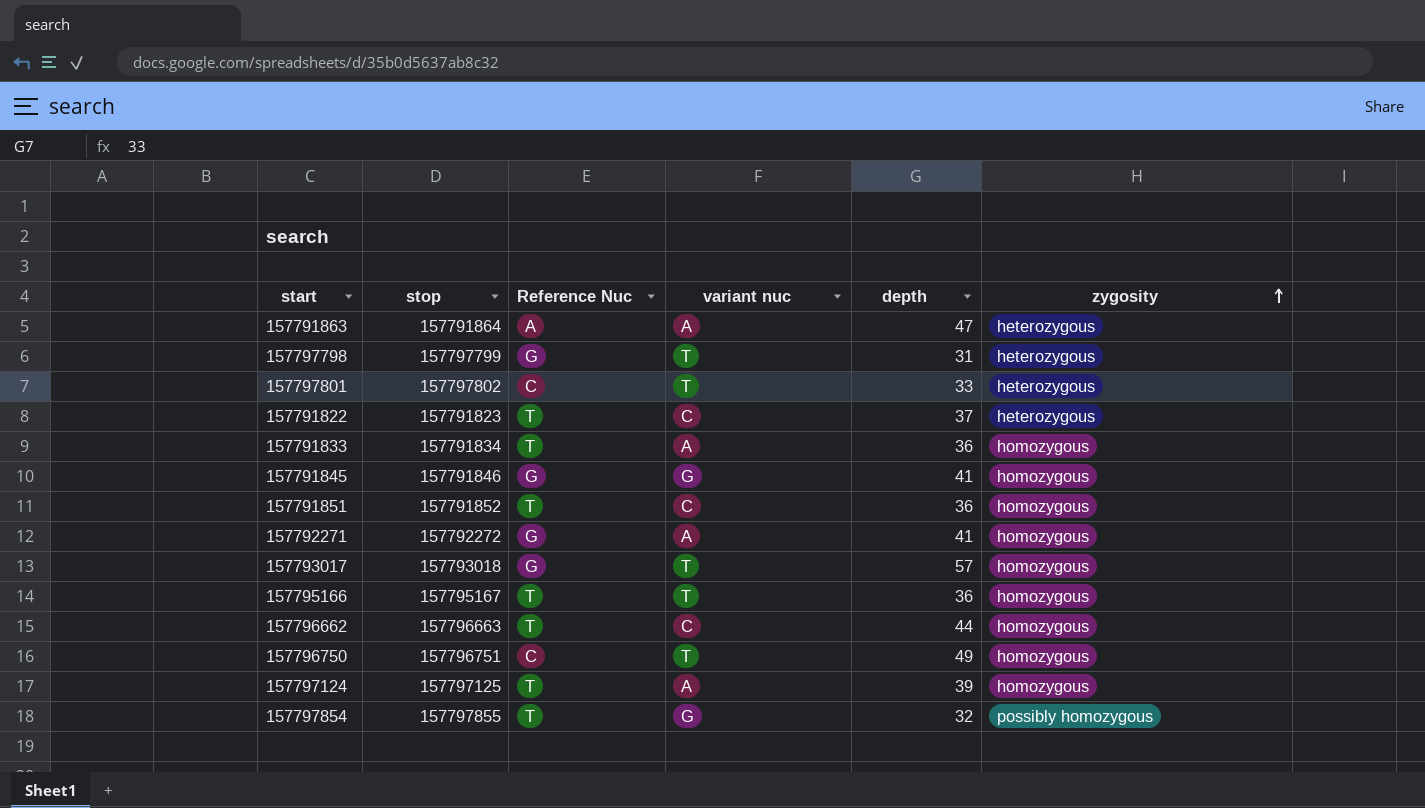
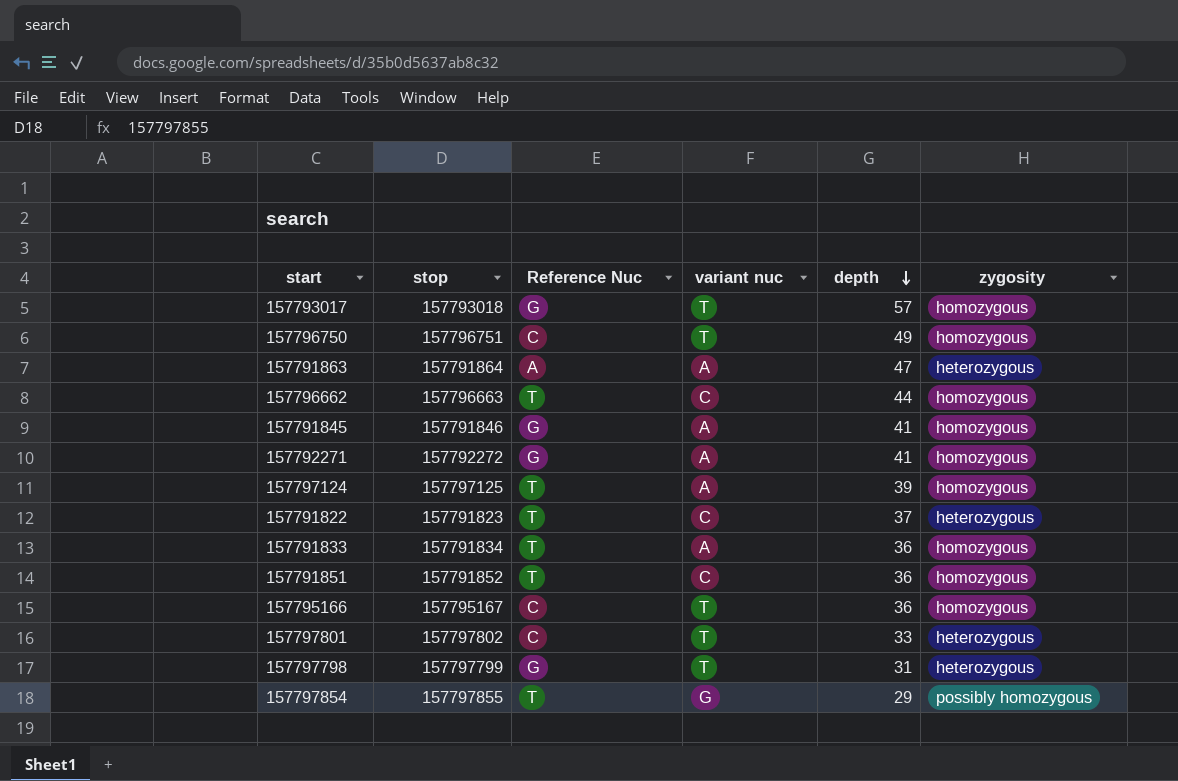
row order: zygosity ascending -> depth descending
157791845 | variant nuc: G -> A
157795166 | Reference Nuc: T -> C
157797854 | depth: 32 -> 29

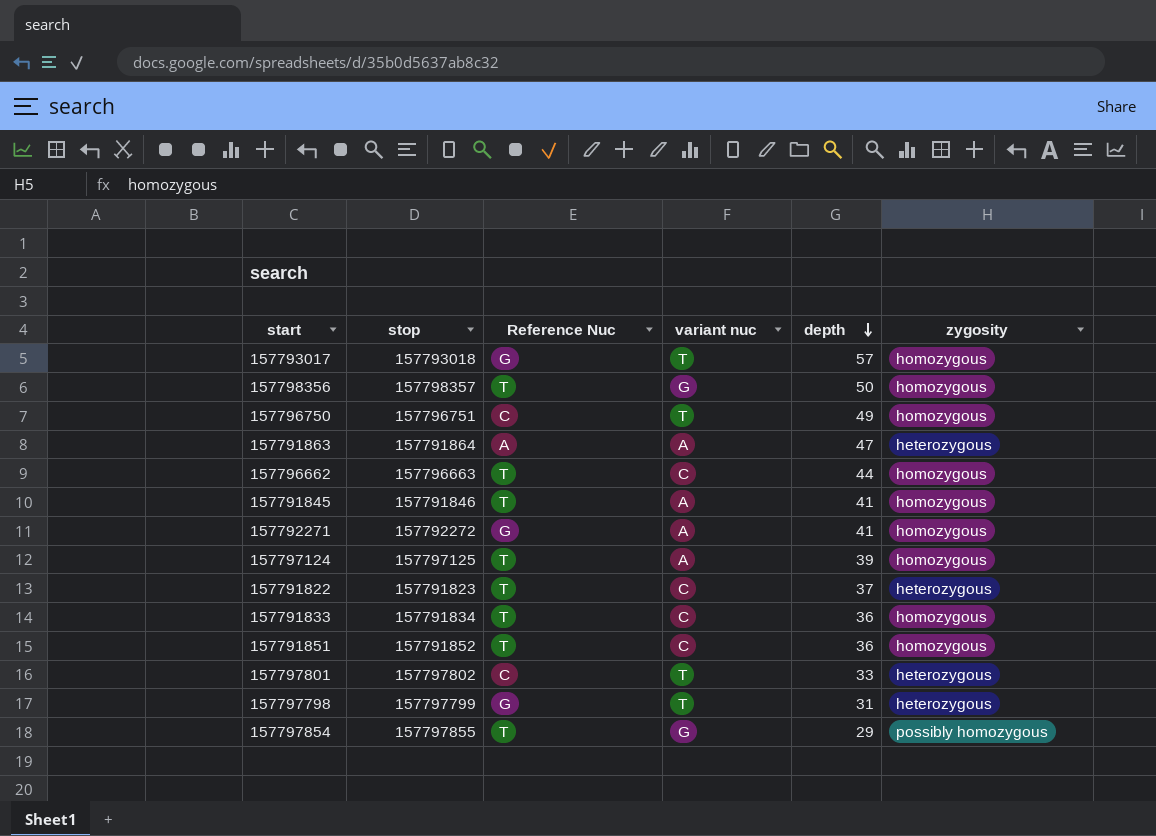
row 157795166: 157795167 | C | T | 36 | homozygous -> none
row 157798356: none -> 157798357 | T | G | 50 | homozygous
157791845 | Reference Nuc: G -> T
157791833 | variant nuc: A -> C

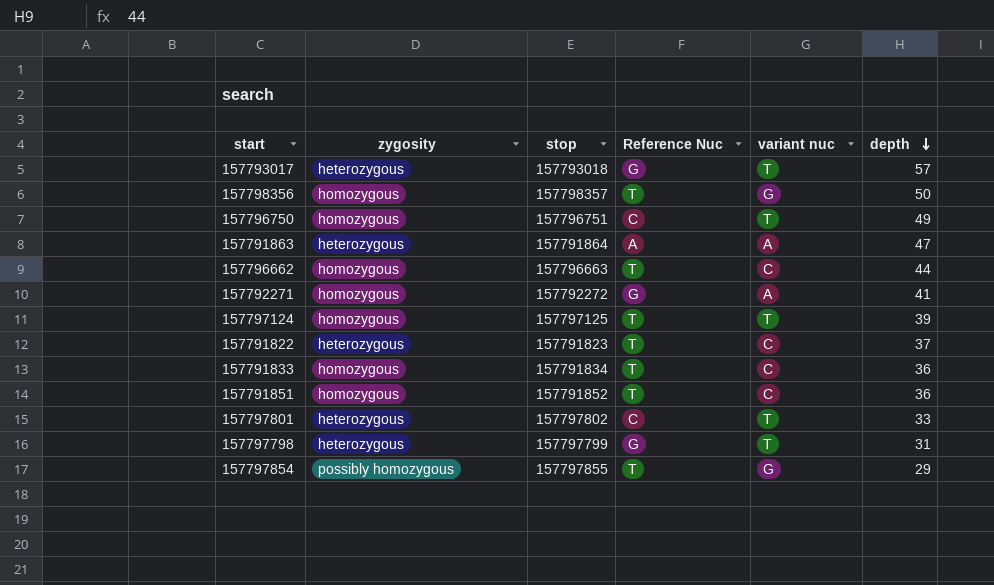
column zygosity | position: 6 -> 2
row 157791845: 157791846 | T | A | 41 | homozygous -> none
157793017 | zygosity: homozygous -> heterozygous
157797124 | variant nuc: A -> T

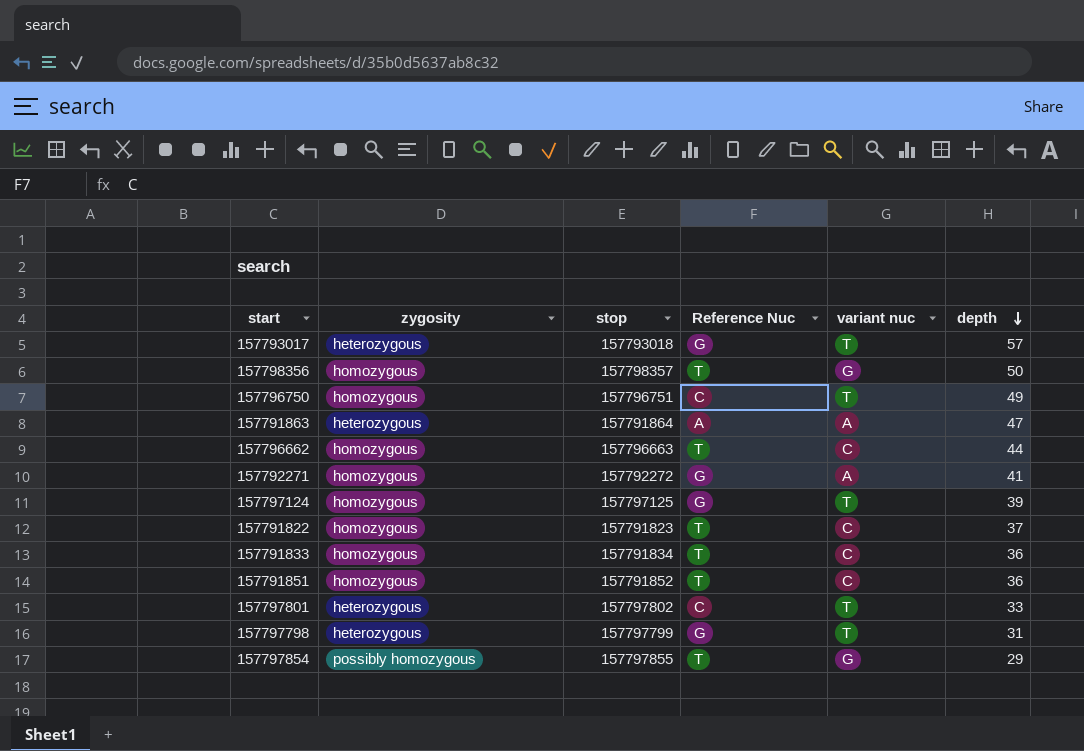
157797124 | Reference Nuc: T -> G
157791822 | zygosity: heterozygous -> homozygous

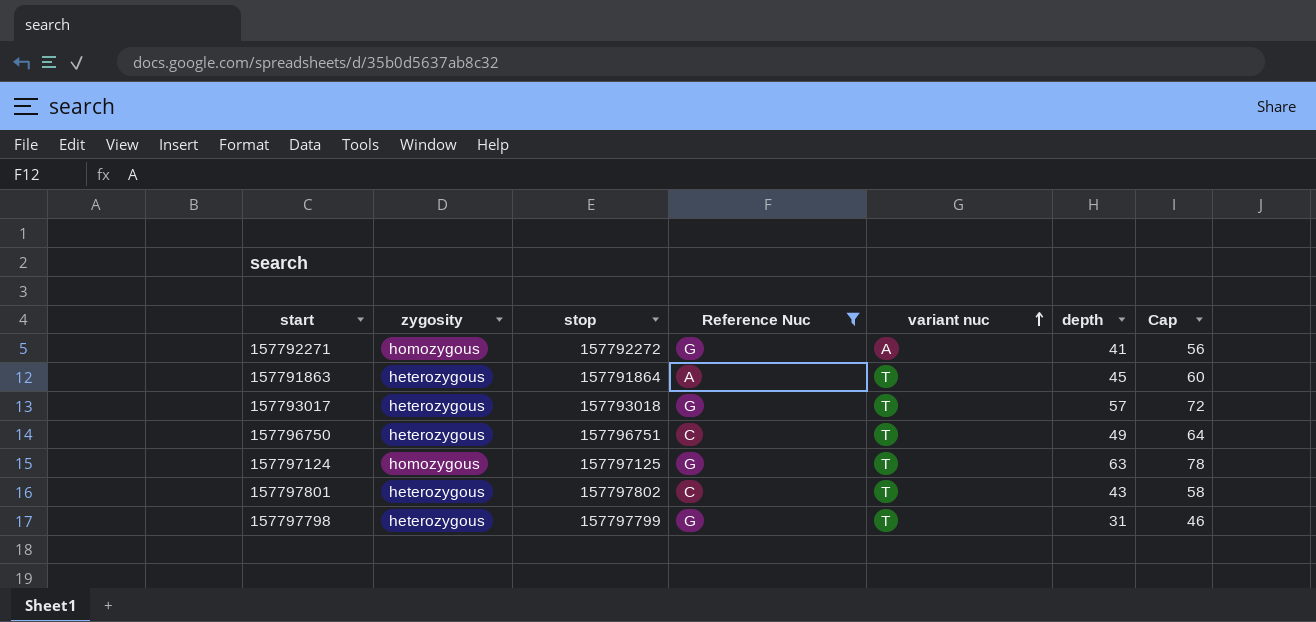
filter: none -> Reference Nuc != T
row order: depth descending -> variant nuc ascending
column Cap | formula: none -> [depth] + 15
157791863 | variant nuc: A -> T
157791863 | depth: 47 -> 45
157796750 | zygosity: homozygous -> heterozygous
157797124 | depth: 39 -> 63
157797801 | depth: 33 -> 43

